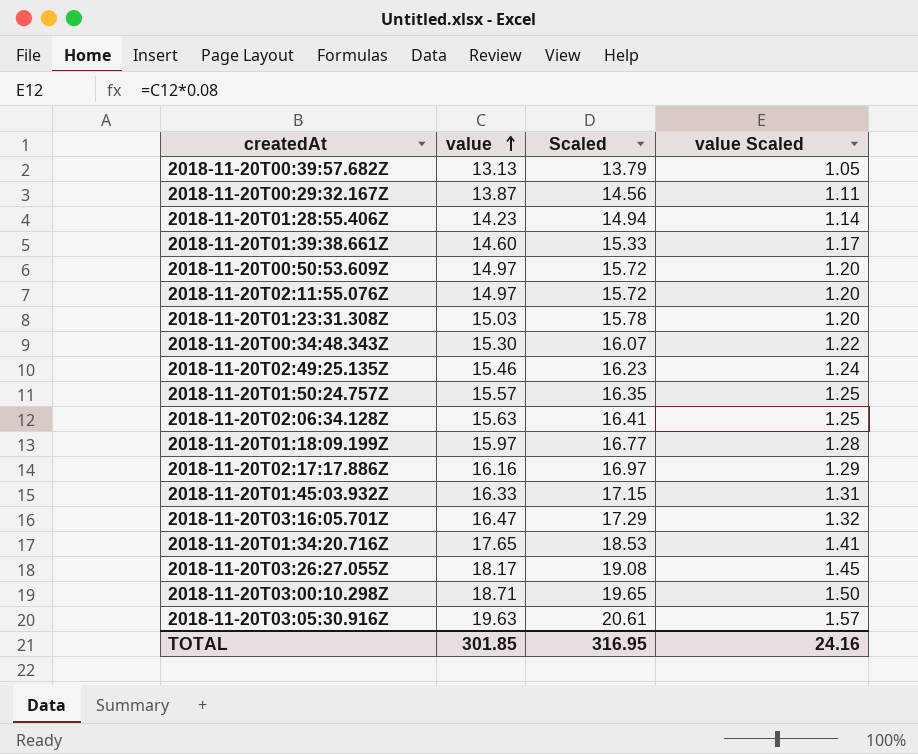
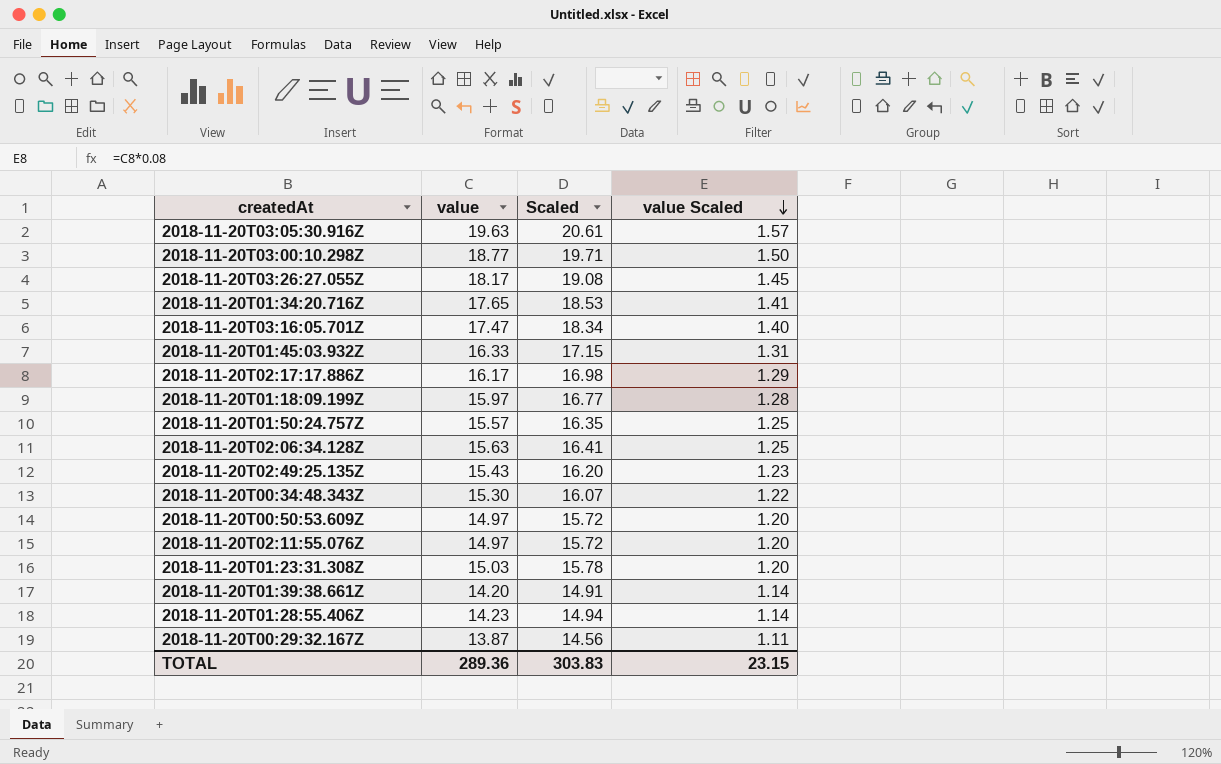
row order: value ascending -> value Scaled descending
row 2018-11-20T00:39:57.682Z: 13.13 | 13.79 | 1.05 -> none
2018-11-20T03:00:10.298Z | value: 18.71 -> 18.77
2018-11-20T03:00:10.298Z | Scaled: 19.65 -> 19.71
2018-11-20T03:16:05.701Z | value: 16.47 -> 17.47
2018-11-20T03:16:05.701Z | Scaled: 17.29 -> 18.34
2018-11-20T03:16:05.701Z | value Scaled: 1.32 -> 1.40
2018-11-20T02:17:17.886Z | value: 16.16 -> 16.17
2018-11-20T02:17:17.886Z | Scaled: 16.97 -> 16.98
2018-11-20T02:49:25.135Z | value: 15.46 -> 15.43
2018-11-20T02:49:25.135Z | Scaled: 16.23 -> 16.20
2018-11-20T02:49:25.135Z | value Scaled: 1.24 -> 1.23
2018-11-20T01:39:38.661Z | value: 14.60 -> 14.20
2018-11-20T01:39:38.661Z | Scaled: 15.33 -> 14.91
2018-11-20T01:39:38.661Z | value Scaled: 1.17 -> 1.14
TOTAL | value: 301.85 -> 289.36
TOTAL | Scaled: 316.95 -> 303.83
TOTAL | value Scaled: 24.16 -> 23.15

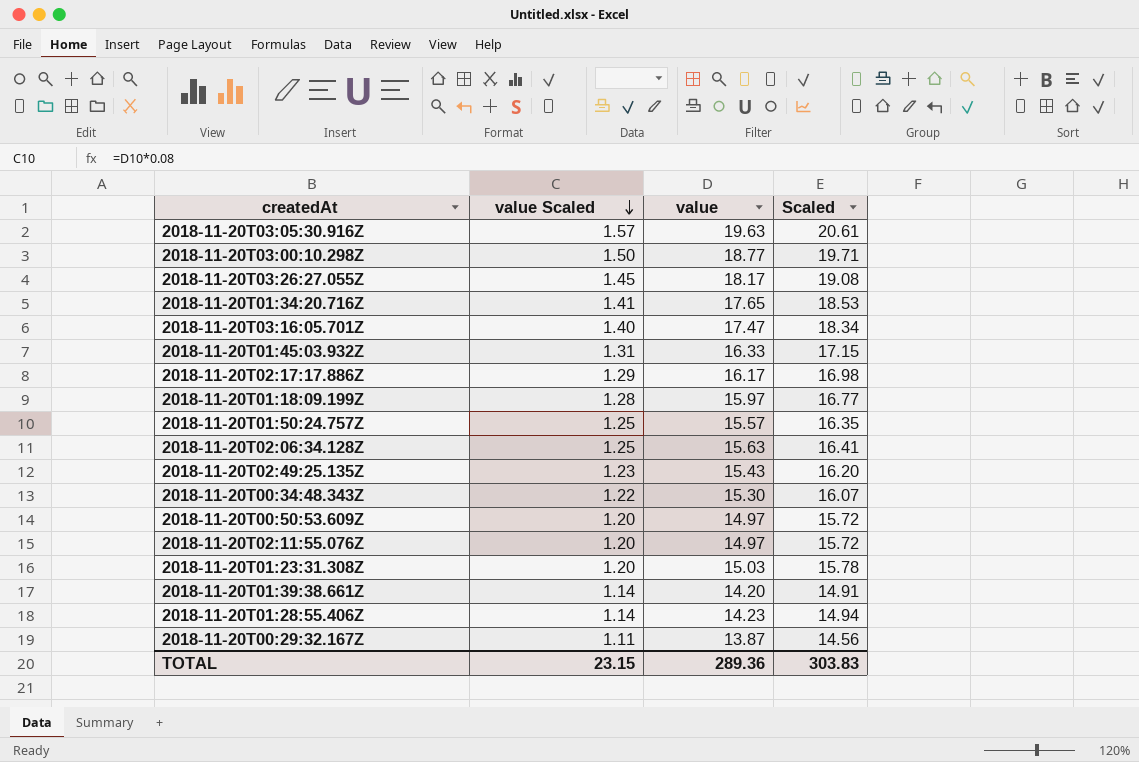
column value Scaled | position: 4 -> 2

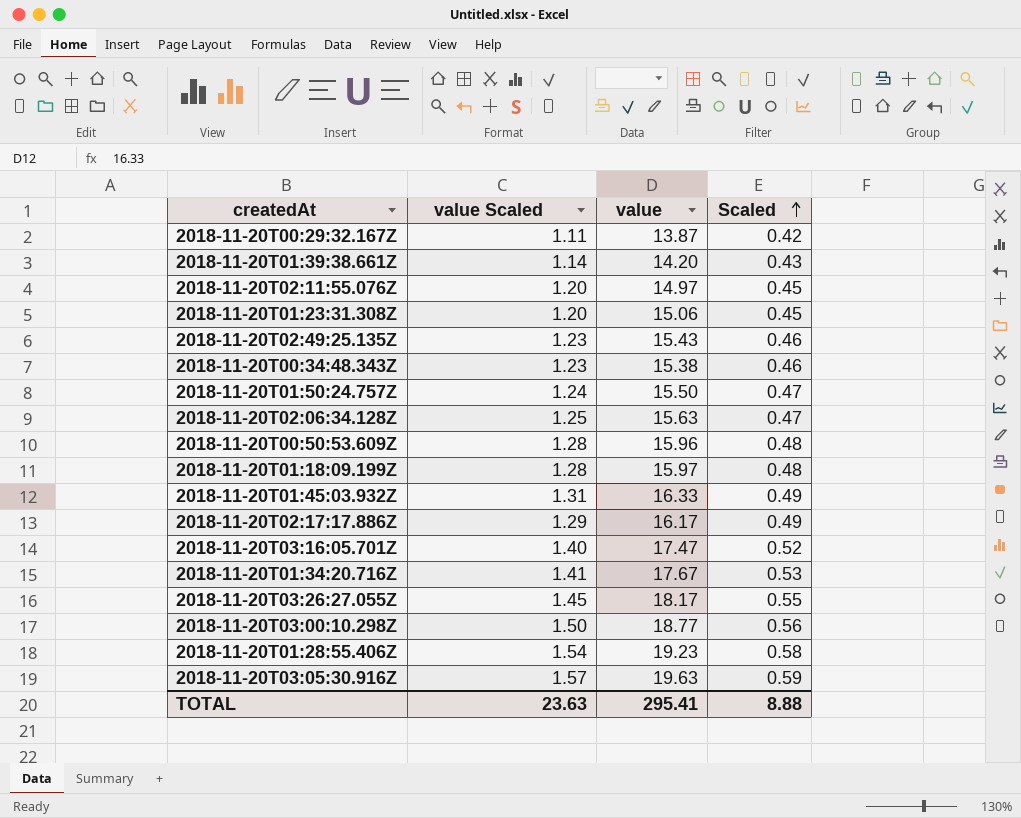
row order: value Scaled descending -> Scaled ascending
column Scaled | formula: [value] * 1.05 -> [value] * 0.03
2018-11-20T01:23:31.308Z | value: 15.03 -> 15.06
2018-11-20T00:34:48.343Z | value Scaled: 1.22 -> 1.23
2018-11-20T00:34:48.343Z | value: 15.30 -> 15.38
2018-11-20T01:50:24.757Z | value Scaled: 1.25 -> 1.24
2018-11-20T01:50:24.757Z | value: 15.57 -> 15.50
2018-11-20T00:50:53.609Z | value Scaled: 1.20 -> 1.28
2018-11-20T00:50:53.609Z | value: 14.97 -> 15.96
2018-11-20T01:34:20.716Z | value: 17.65 -> 17.67
2018-11-20T01:28:55.406Z | value Scaled: 1.14 -> 1.54
2018-11-20T01:28:55.406Z | value: 14.23 -> 19.23
TOTAL | value Scaled: 23.15 -> 23.63
TOTAL | value: 289.36 -> 295.41
TOTAL | Scaled: 303.83 -> 8.88

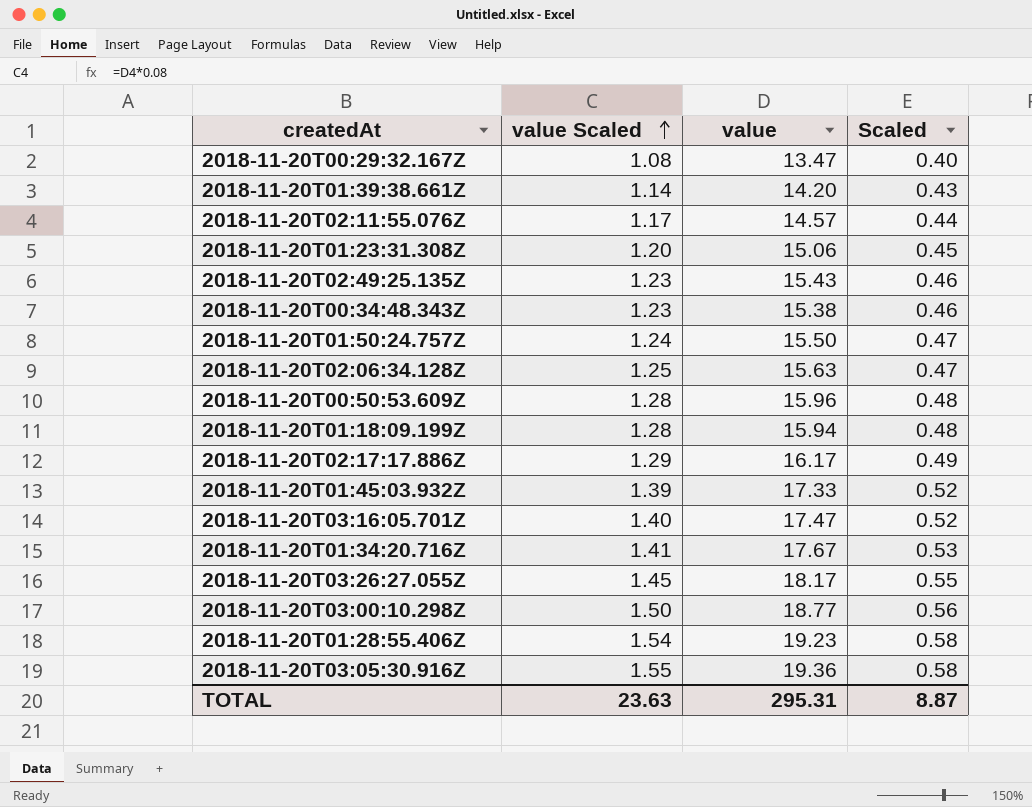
row order: Scaled ascending -> value Scaled ascending
2018-11-20T00:29:32.167Z | value Scaled: 1.11 -> 1.08
2018-11-20T00:29:32.167Z | value: 13.87 -> 13.47
2018-11-20T00:29:32.167Z | Scaled: 0.42 -> 0.40
2018-11-20T02:11:55.076Z | value Scaled: 1.20 -> 1.17
2018-11-20T02:11:55.076Z | value: 14.97 -> 14.57
2018-11-20T02:11:55.076Z | Scaled: 0.45 -> 0.44
2018-11-20T01:18:09.199Z | value: 15.97 -> 15.94
2018-11-20T01:45:03.932Z | value Scaled: 1.31 -> 1.39
2018-11-20T01:45:03.932Z | value: 16.33 -> 17.33
2018-11-20T01:45:03.932Z | Scaled: 0.49 -> 0.52
2018-11-20T03:05:30.916Z | value Scaled: 1.57 -> 1.55
2018-11-20T03:05:30.916Z | value: 19.63 -> 19.36
2018-11-20T03:05:30.916Z | Scaled: 0.59 -> 0.58
TOTAL | value: 295.41 -> 295.31
TOTAL | Scaled: 8.88 -> 8.87

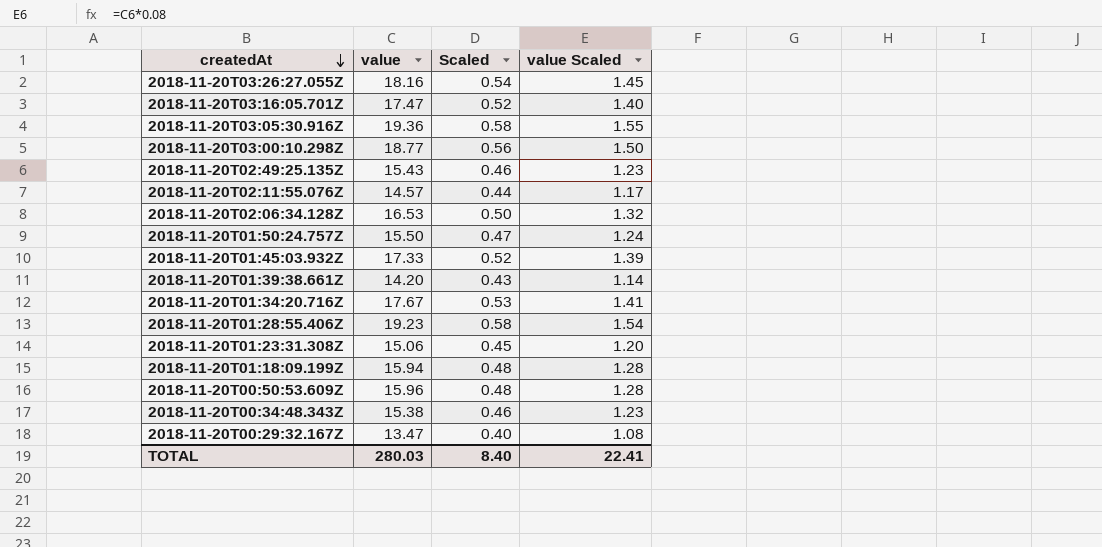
row order: value Scaled ascending -> createdAt descending
column value Scaled | position: 2 -> 4
row 2018-11-20T02:17:17.886Z: 1.29 | 16.17 | 0.49 -> none
2018-11-20T03:26:27.055Z | value: 18.17 -> 18.16
2018-11-20T03:26:27.055Z | Scaled: 0.55 -> 0.54
2018-11-20T02:06:34.128Z | value: 15.63 -> 16.53
2018-11-20T02:06:34.128Z | Scaled: 0.47 -> 0.50
2018-11-20T02:06:34.128Z | value Scaled: 1.25 -> 1.32
TOTAL | value: 295.31 -> 280.03
TOTAL | Scaled: 8.87 -> 8.40
TOTAL | value Scaled: 23.63 -> 22.41

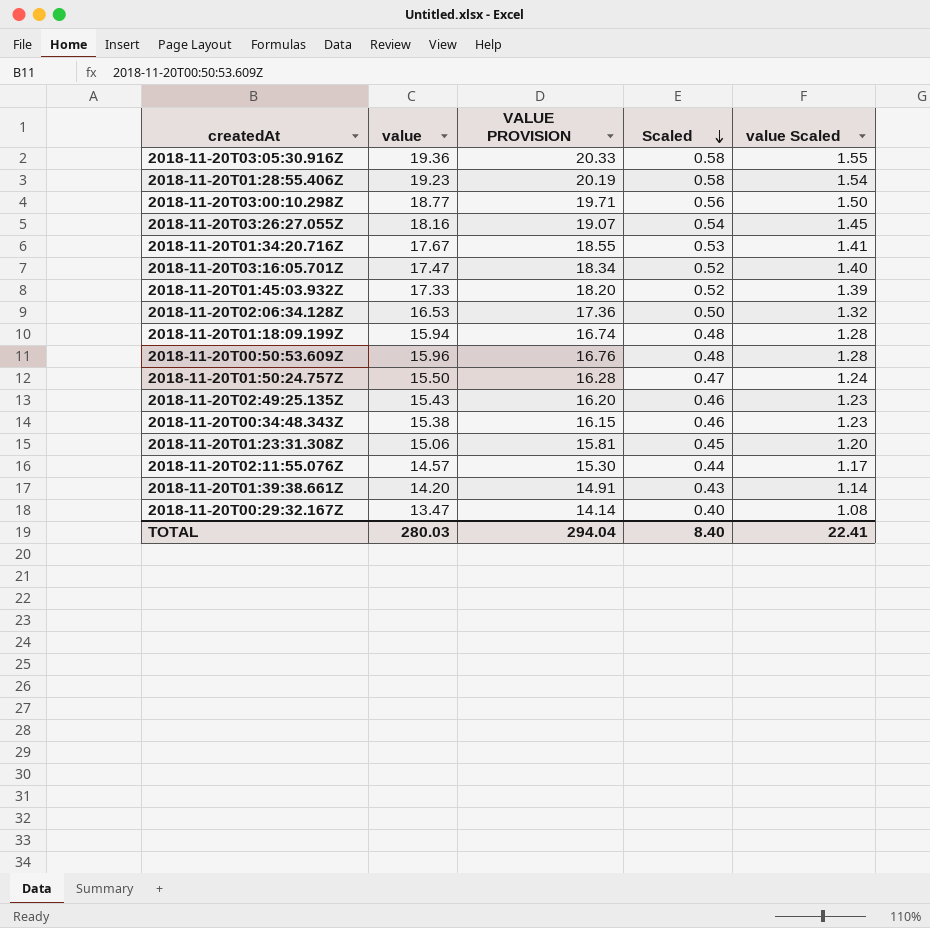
row order: createdAt descending -> Scaled descending
column VALUE PROVISION | formula: none -> [value] * 1.05

